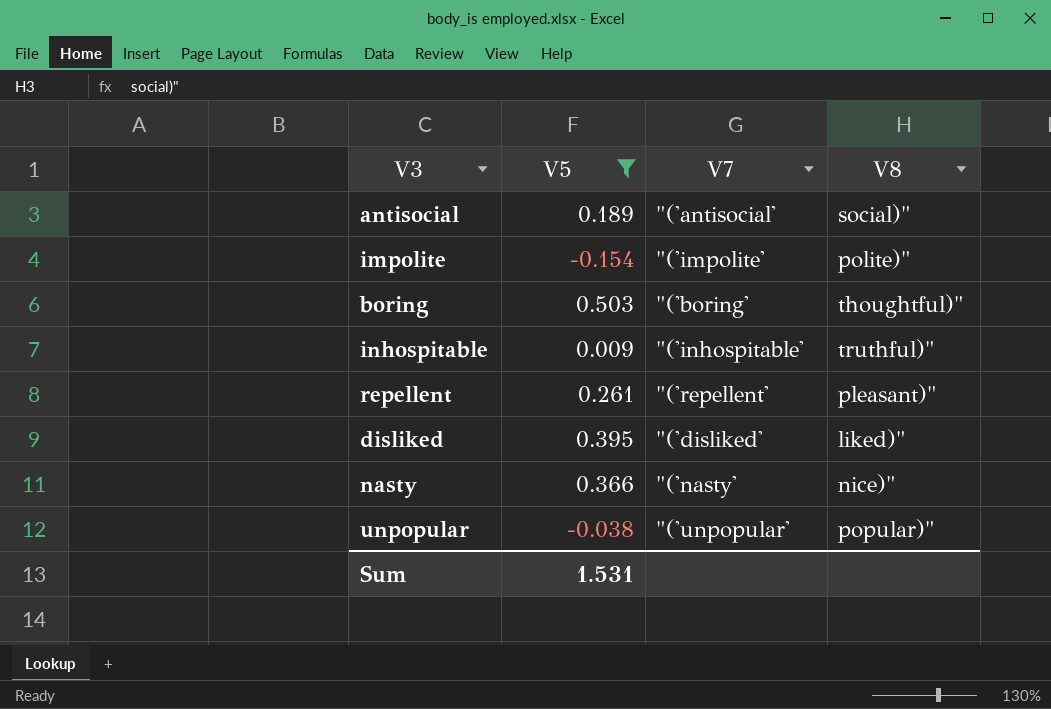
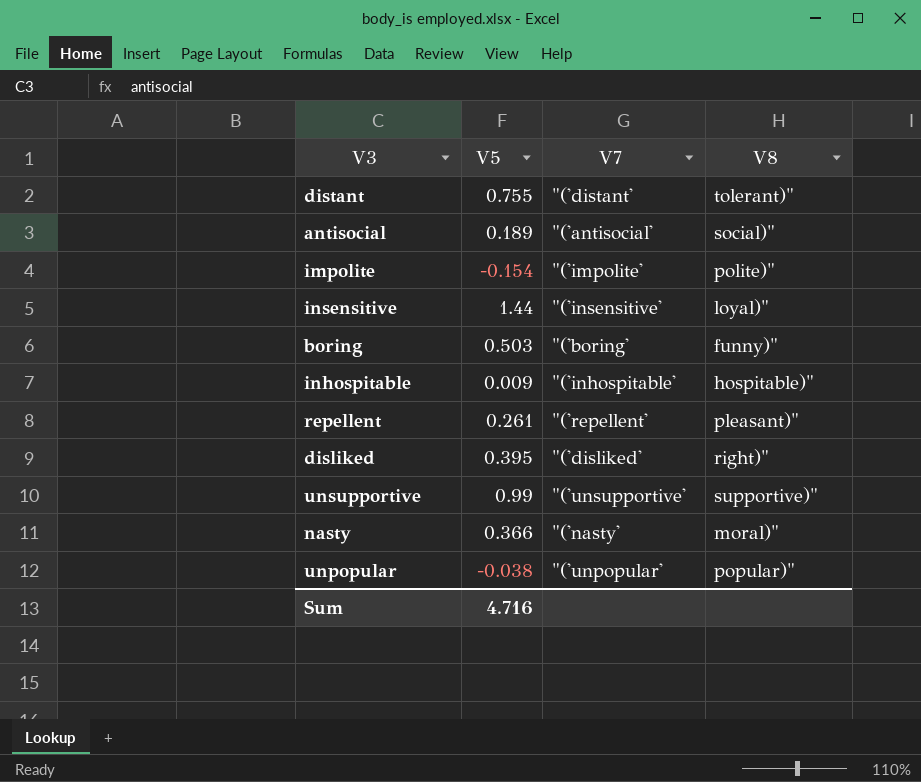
filter: V5 <= 0.503 -> none
boring | V8: thoughtful)" -> funny)"
inhospitable | V8: truthful)" -> hospitable)"
disliked | V8: liked)" -> right)"
nasty | V8: nice)" -> moral)"
Sum | V5: 1.531 -> 4.716

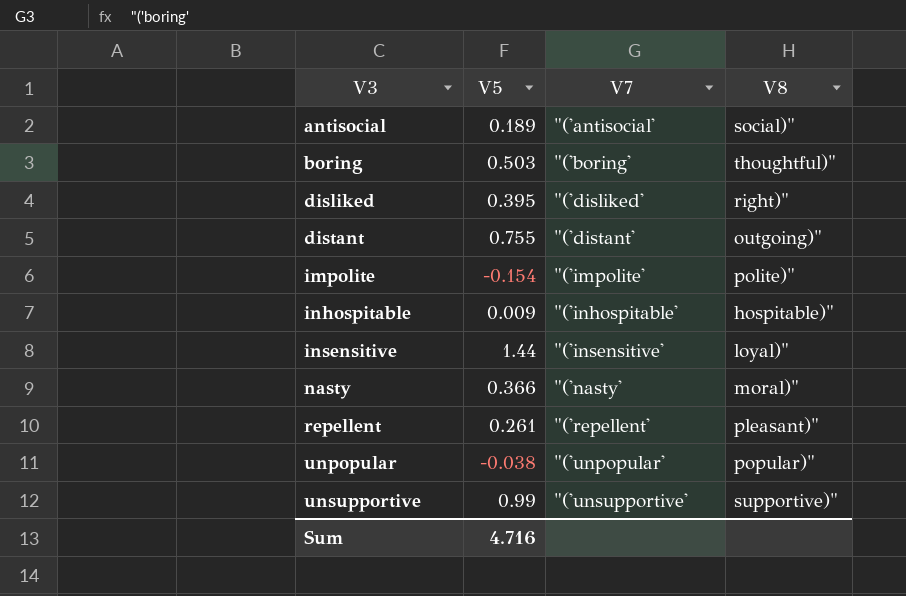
row order: none -> V3 ascending
boring | V8: funny)" -> thoughtful)"
distant | V8: tolerant)" -> outgoing)"

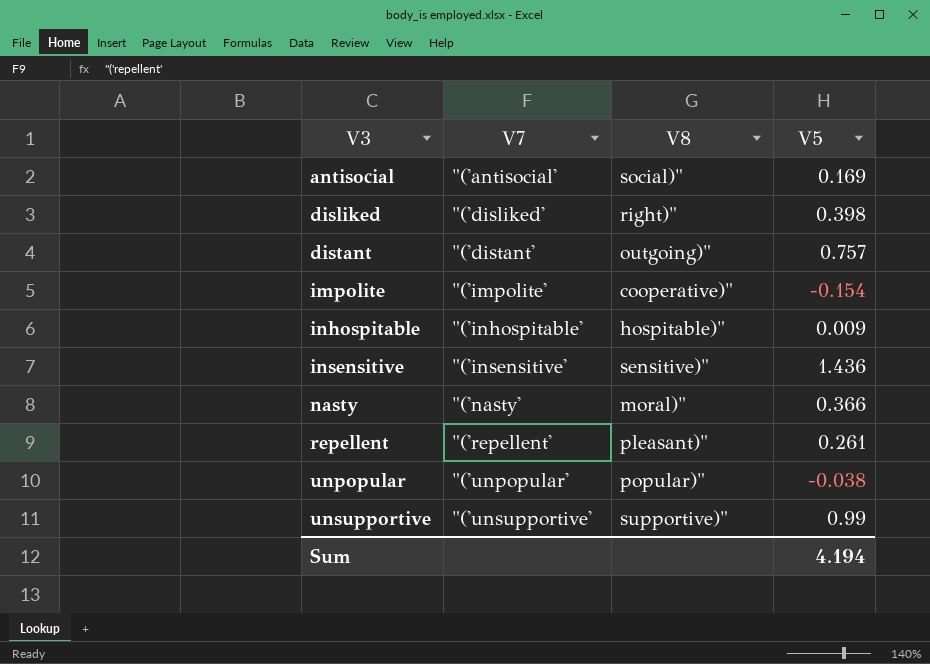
column V5 | position: 2 -> 4
row boring: 0.503 | "('boring' | thoughtful)" -> none
antisocial | V5: 0.189 -> 0.169
disliked | V5: 0.395 -> 0.398
distant | V5: 0.755 -> 0.757
impolite | V8: polite)" -> cooperative)"
insensitive | V8: loyal)" -> sensitive)"
insensitive | V5: 1.44 -> 1.436
Sum | V5: 4.716 -> 4.194

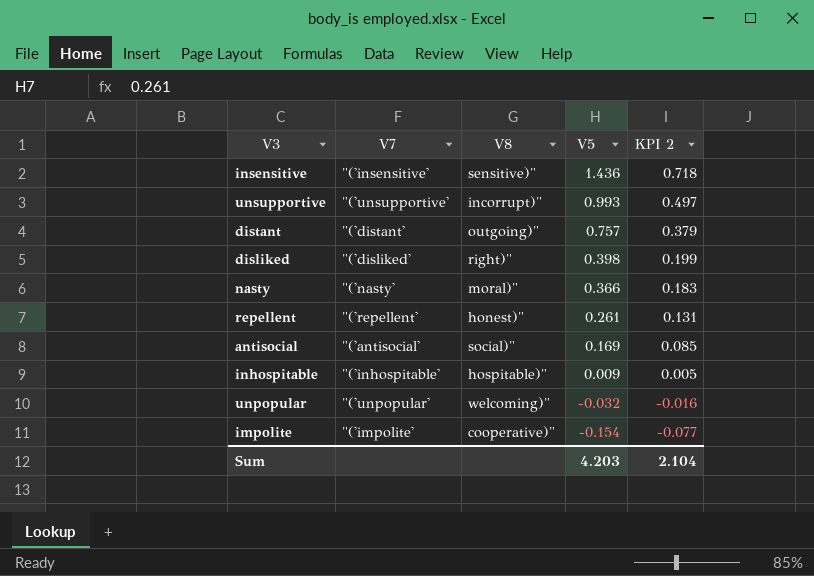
row order: V3 ascending -> V5 descending
column KPI 2 | formula: none -> [V5] * 0.5
unsupportive | V8: supportive)" -> incorrupt)"
unsupportive | V5: 0.99 -> 0.993
repellent | V8: pleasant)" -> honest)"
unpopular | V8: popular)" -> welcoming)"
unpopular | V5: -0.038 -> -0.032
Sum | V5: 4.194 -> 4.203

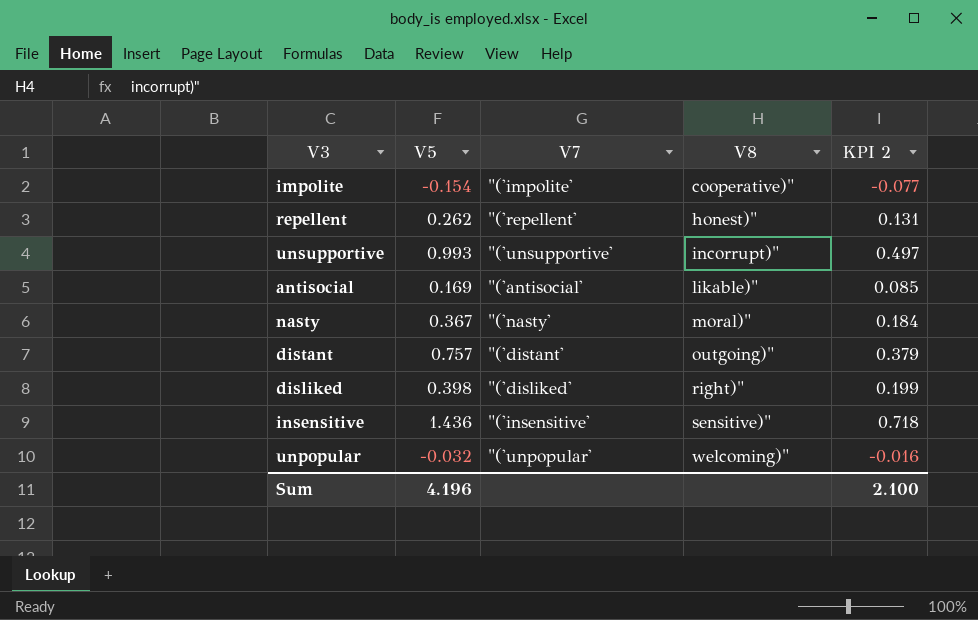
row order: V5 descending -> V8 ascending
column V5 | position: 4 -> 2
row inhospitable: "('inhospitable' | hospitable)" | 0.009 | 0.005 -> none
repellent | V5: 0.261 -> 0.262
antisocial | V8: social)" -> likable)"
nasty | V5: 0.366 -> 0.367
nasty | KPI 2: 0.183 -> 0.184
Sum | V5: 4.203 -> 4.196
Sum | KPI 2: 2.104 -> 2.100

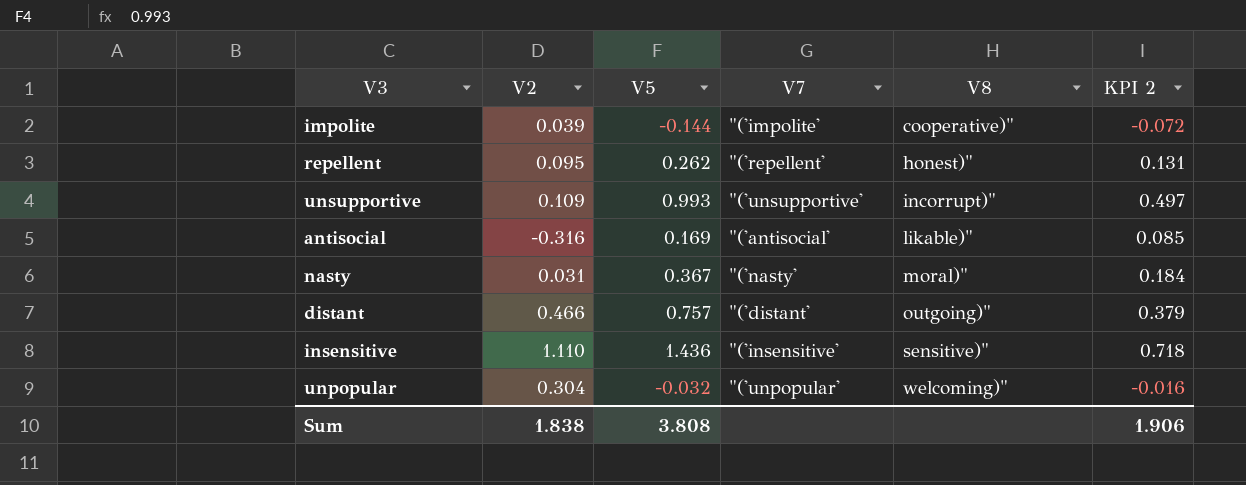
column V2 | position: none -> 2
row disliked: 0.398 | "('disliked' | right)" | 0.199 -> none
impolite | V5: -0.154 -> -0.144
impolite | KPI 2: -0.077 -> -0.072
Sum | V5: 4.196 -> 3.808
Sum | KPI 2: 2.100 -> 1.906

